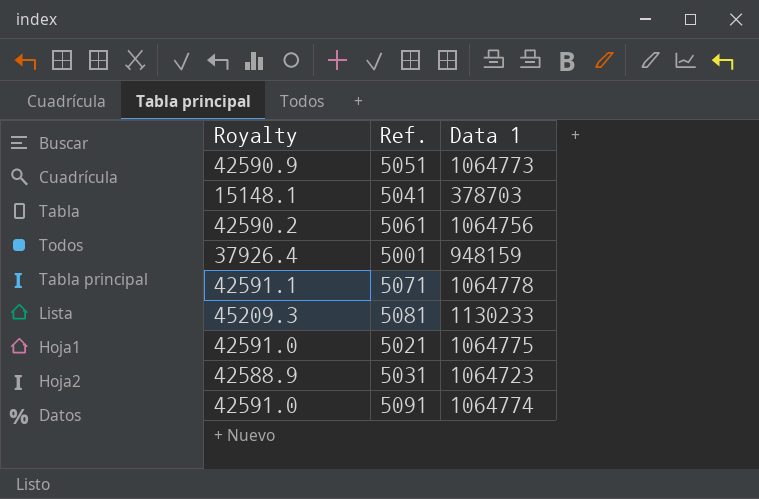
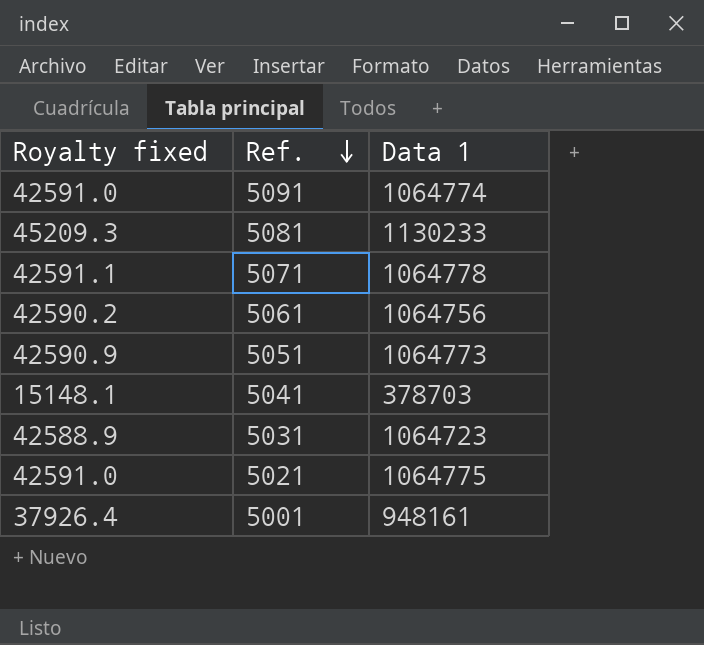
row order: none -> Ref. descending
column name: Royalty -> Royalty fixed
5001 | Data 1: 948159 -> 948161

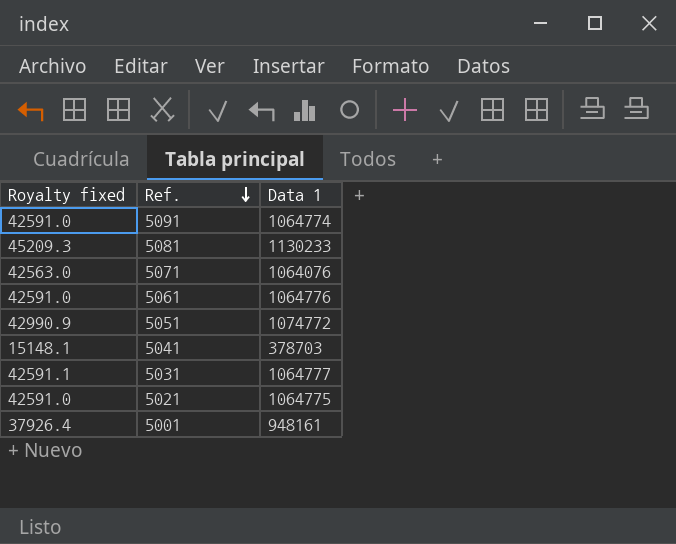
5071 | Royalty fixed: 42591.1 -> 42563.0
5071 | Data 1: 1064778 -> 1064076
5061 | Royalty fixed: 42590.2 -> 42591.0
5061 | Data 1: 1064756 -> 1064776
5051 | Royalty fixed: 42590.9 -> 42990.9
5051 | Data 1: 1064773 -> 1074772
5031 | Royalty fixed: 42588.9 -> 42591.1
5031 | Data 1: 1064723 -> 1064777

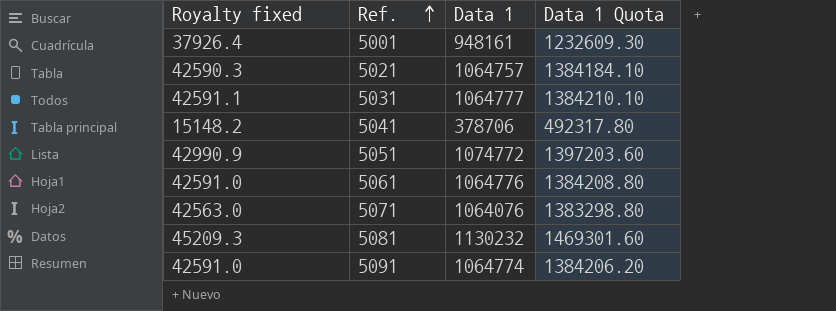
row order: Ref. descending -> Ref. ascending
column Data 1 Quota | formula: none -> [Data 1] * 1.3
5021 | Royalty fixed: 42591.0 -> 42590.3
5021 | Data 1: 1064775 -> 1064757
5041 | Royalty fixed: 15148.1 -> 15148.2
5041 | Data 1: 378703 -> 378706
5081 | Data 1: 1130233 -> 1130232

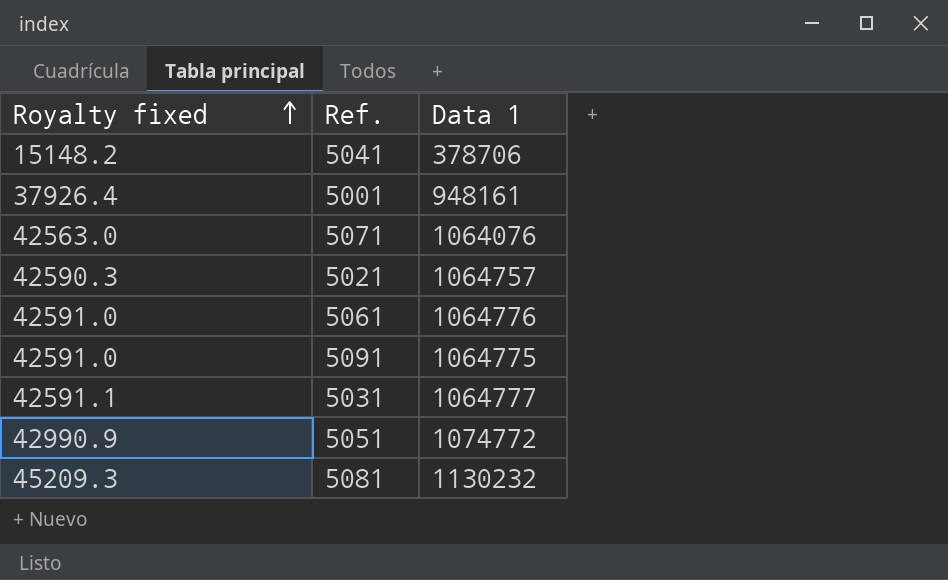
row order: Ref. ascending -> Royalty fixed ascending
column Data 1 Quota | formula: [Data 1] * 1.3 -> none
5091 | Data 1: 1064774 -> 1064775

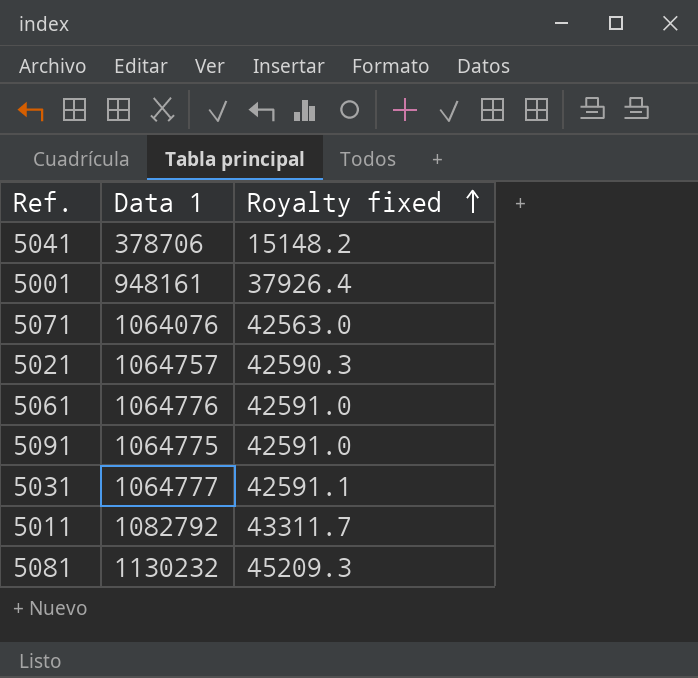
column Royalty fixed | position: 1 -> 3
row 5051: 42990.9 | 1074772 -> none
row 5011: none -> 1082792 | 43311.7

